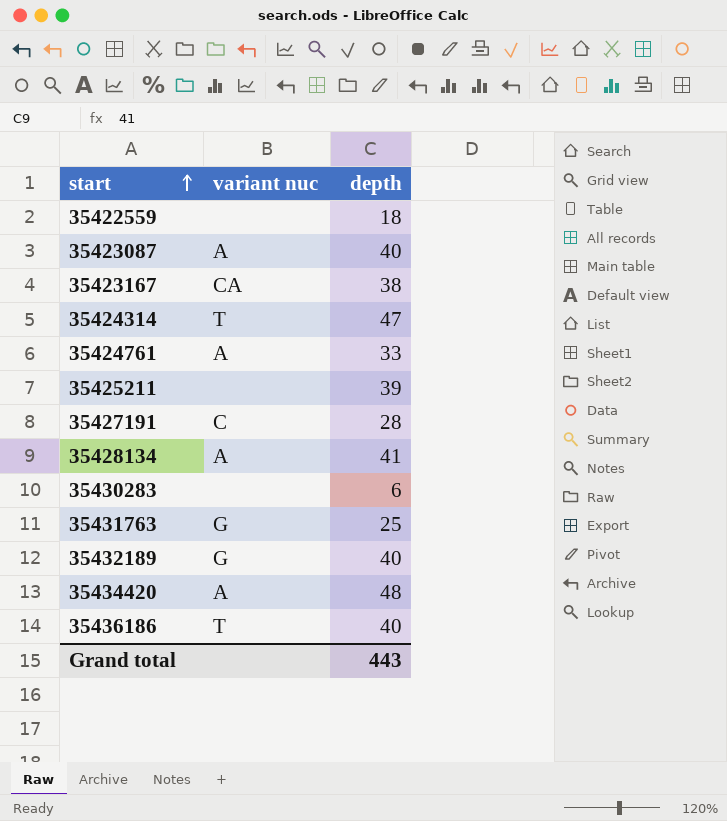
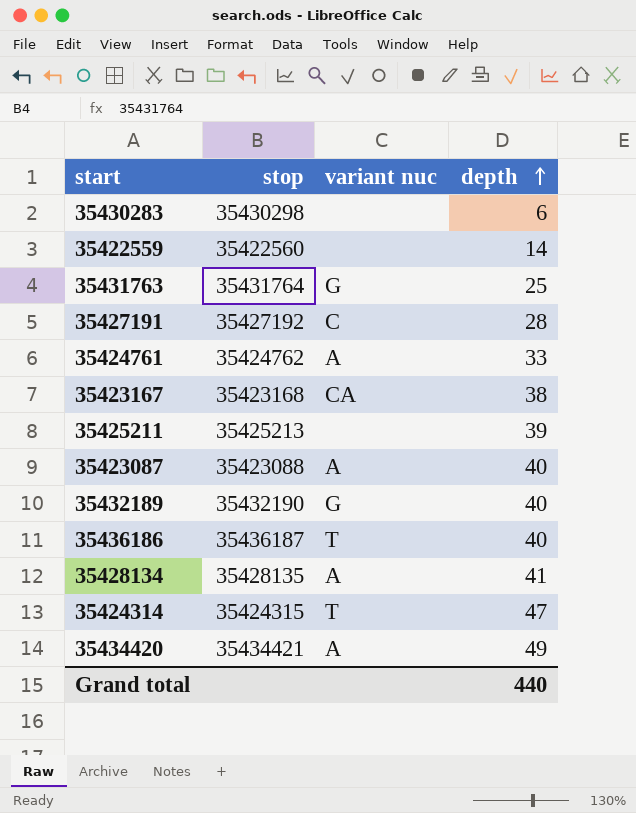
row order: start ascending -> depth ascending
column stop | position: none -> 2
35422559 | depth: 18 -> 14
35434420 | depth: 48 -> 49
Grand total | depth: 443 -> 440

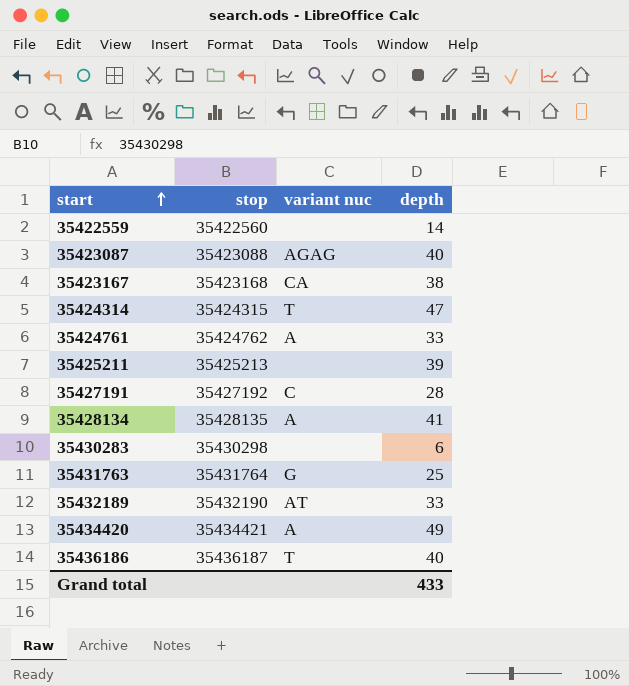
row order: depth ascending -> start ascending
35423087 | variant nuc: A -> AGAG
35432189 | variant nuc: G -> AT
35432189 | depth: 40 -> 33
Grand total | depth: 440 -> 433

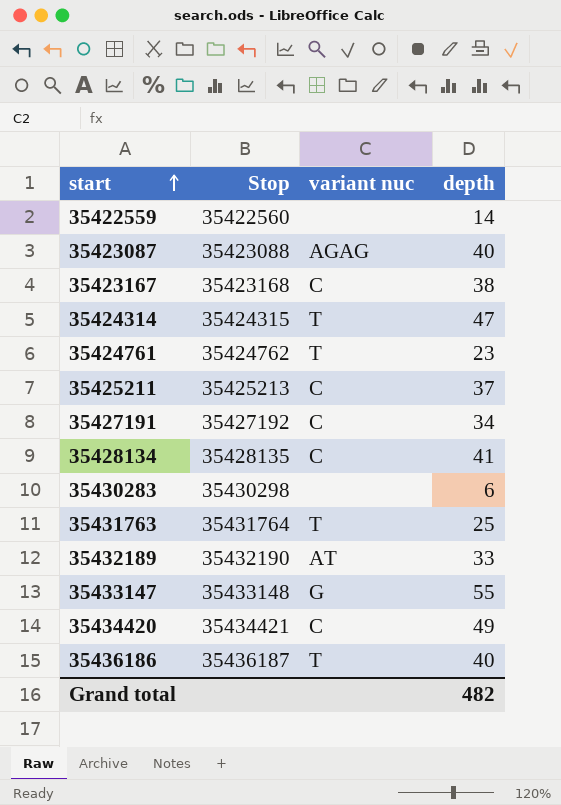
column name: stop -> Stop
35423167 | variant nuc: CA -> C
35424761 | variant nuc: A -> T
35424761 | depth: 33 -> 23
35425211 | variant nuc: none -> C
35425211 | depth: 39 -> 37
35427191 | depth: 28 -> 34
35428134 | variant nuc: A -> C
35431763 | variant nuc: G -> T
row 35433147: none -> 35433148 | G | 55
35434420 | variant nuc: A -> C
Grand total | depth: 433 -> 482

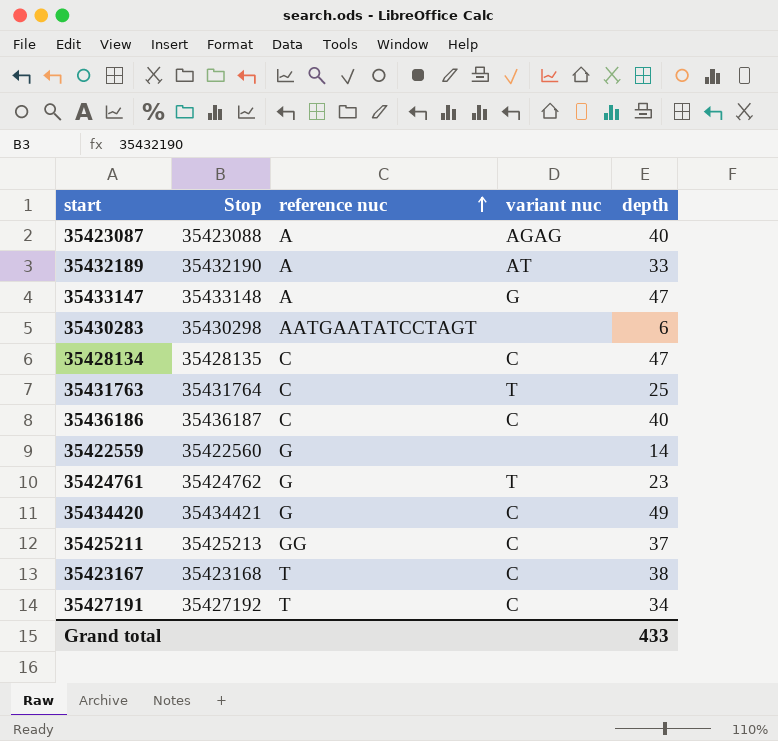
row order: start ascending -> reference nuc ascending
column reference nuc | position: none -> 3
row 35424314: 35424315 | T | 47 -> none
35433147 | depth: 55 -> 47
35428134 | depth: 41 -> 47
35436186 | variant nuc: T -> C
Grand total | depth: 482 -> 433

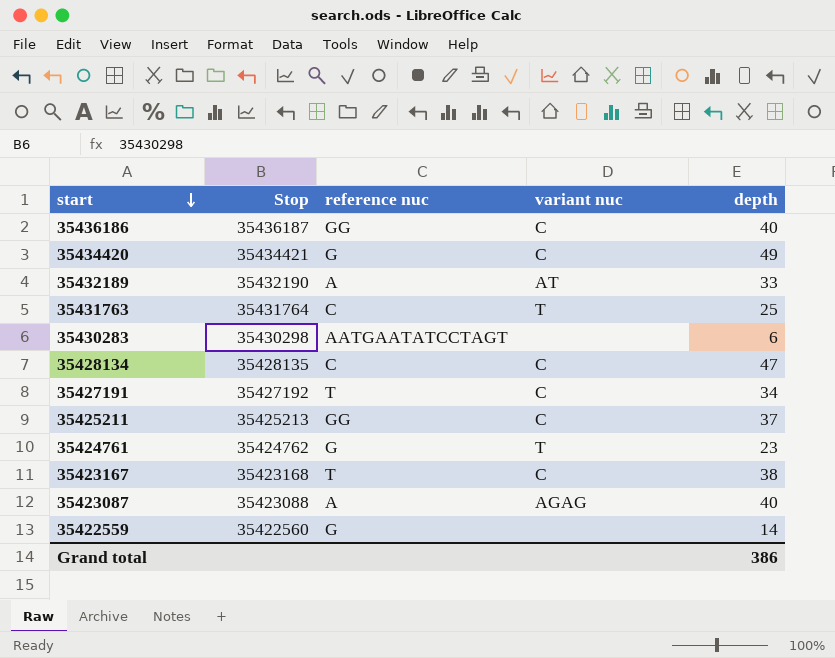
row order: reference nuc ascending -> start descending
row 35433147: 35433148 | A | G | 47 -> none
35436186 | reference nuc: C -> GG
Grand total | depth: 433 -> 386

